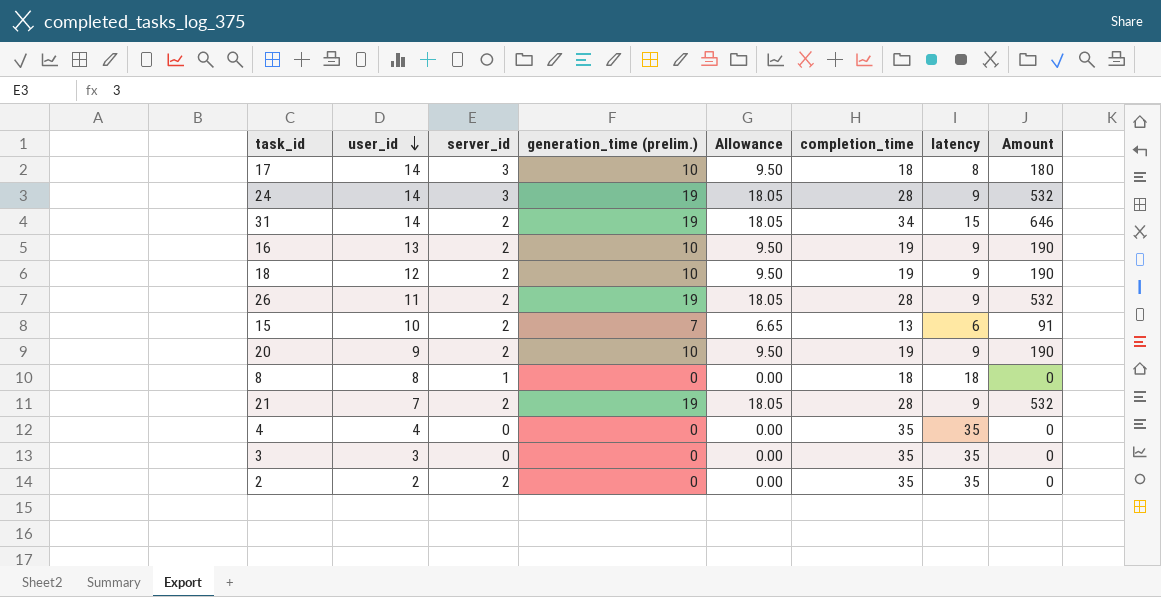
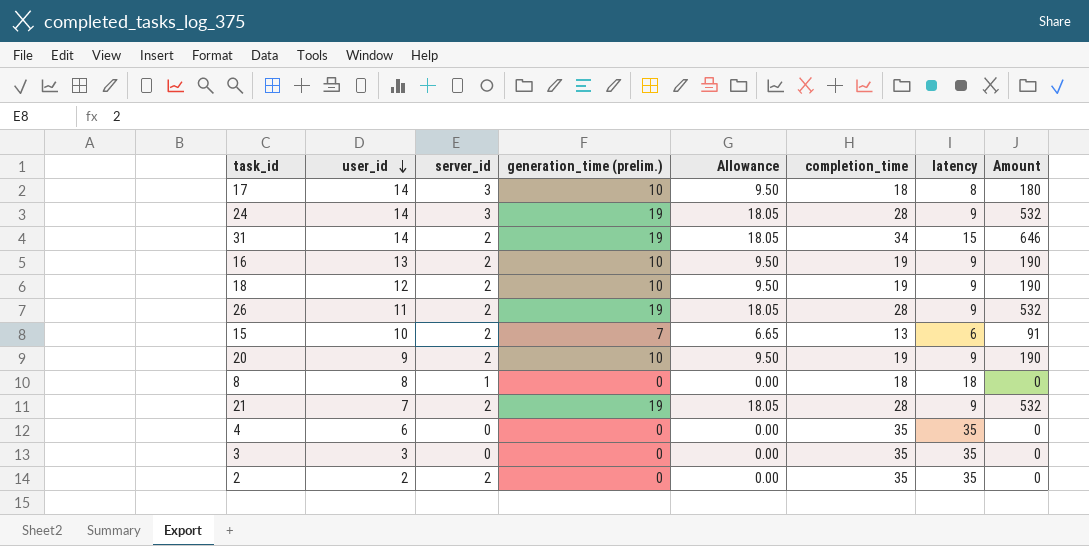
4 | user_id: 4 -> 6

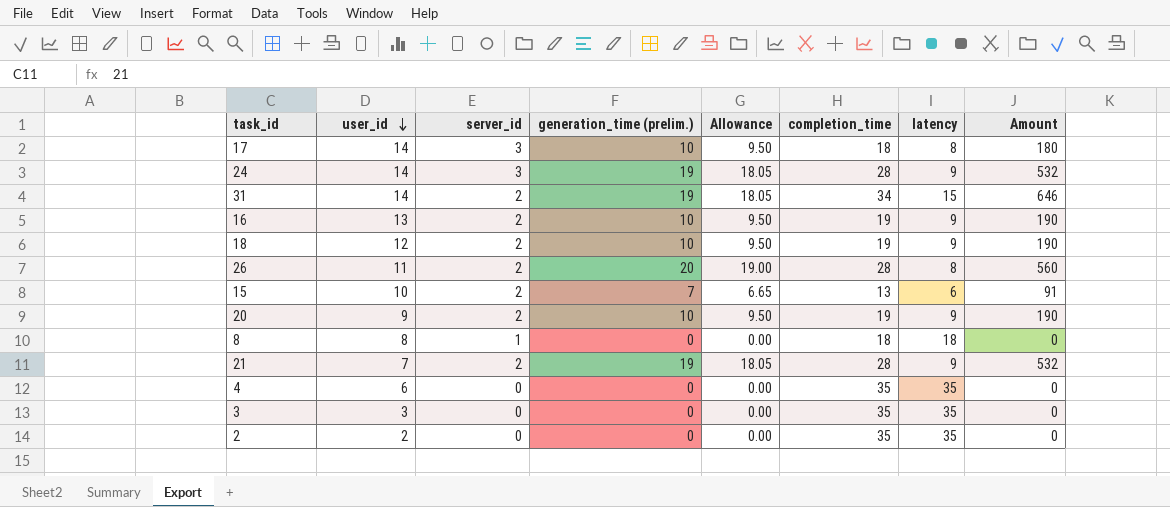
26 | generation_time (prelim.): 19 -> 20
26 | Allowance: 18.05 -> 19.00
26 | latency: 9 -> 8
26 | Amount: 532 -> 560
2 | server_id: 2 -> 0

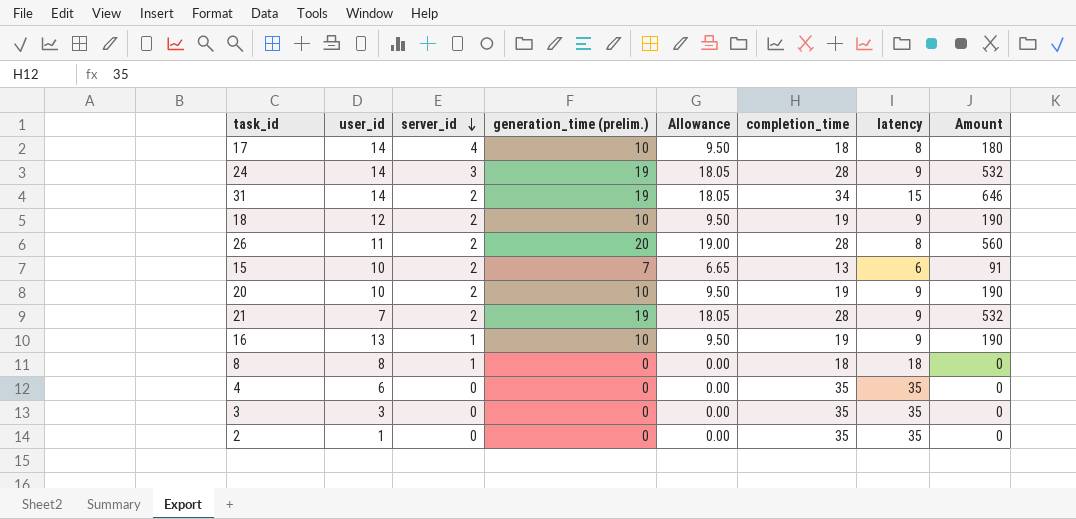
row order: user_id descending -> server_id descending
17 | server_id: 3 -> 4
20 | user_id: 9 -> 10
16 | server_id: 2 -> 1
2 | user_id: 2 -> 1

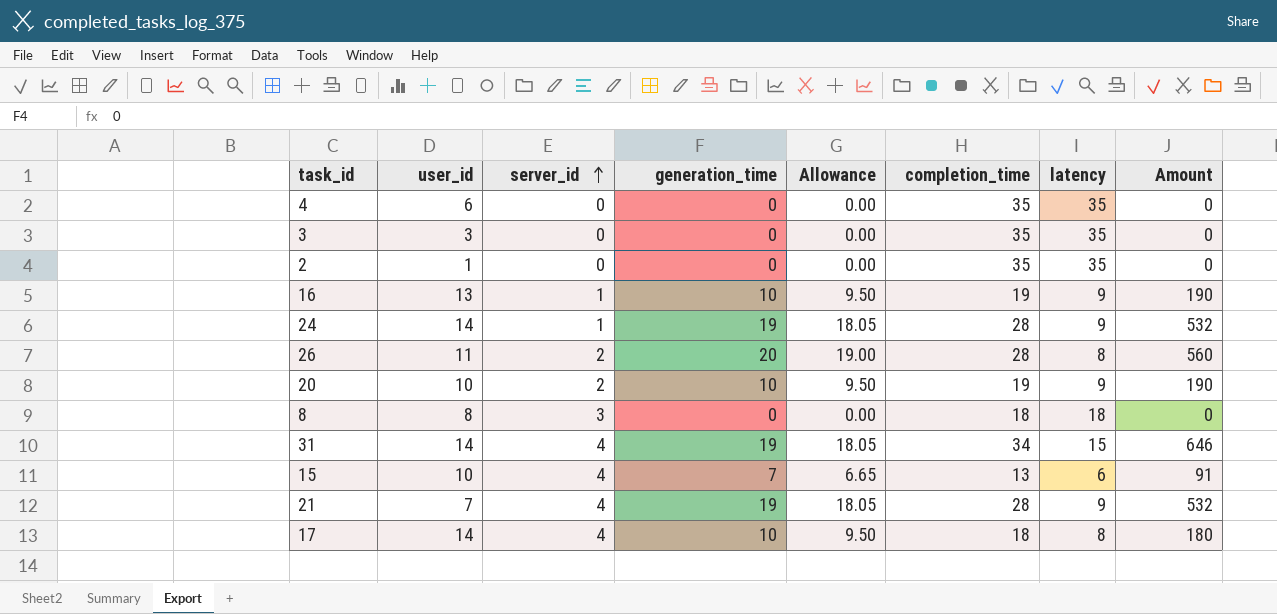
row order: server_id descending -> server_id ascending
column name: generation_time (prelim.) -> generation_time
row 18: 12 | 2 | 10 | 9.50 | 19 | 9 | 190 -> none
24 | server_id: 3 -> 1
8 | server_id: 1 -> 3
31 | server_id: 2 -> 4
15 | server_id: 2 -> 4
21 | server_id: 2 -> 4

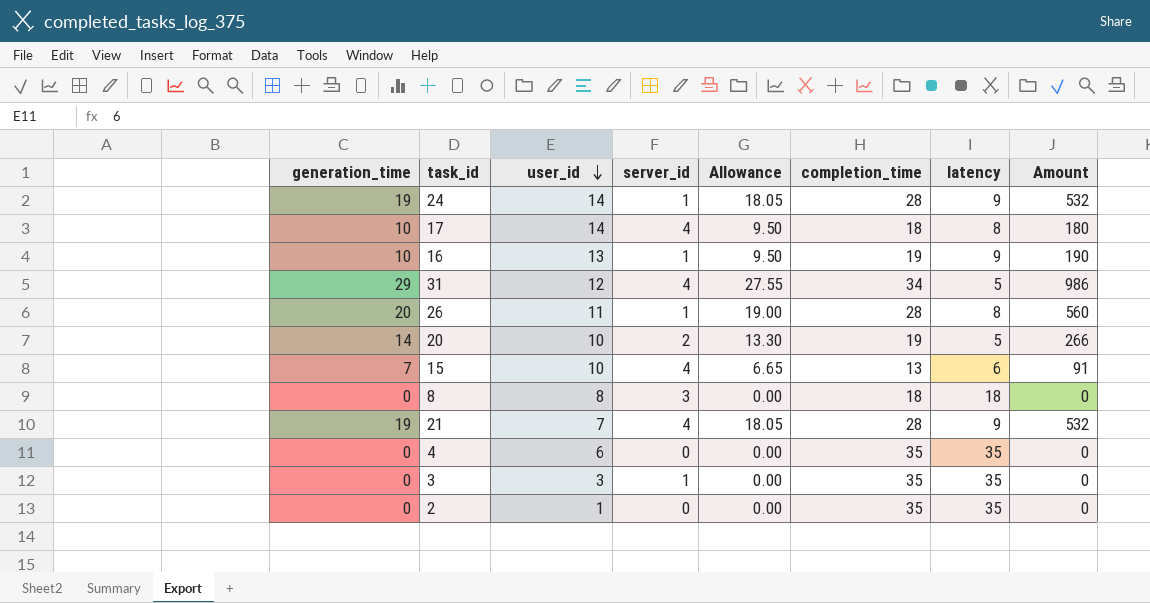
row order: server_id ascending -> user_id descending
column generation_time | position: 4 -> 1
31 | generation_time: 19 -> 29
31 | user_id: 14 -> 12
31 | Allowance: 18.05 -> 27.55
31 | latency: 15 -> 5
31 | Amount: 646 -> 986
26 | server_id: 2 -> 1
20 | generation_time: 10 -> 14
20 | Allowance: 9.50 -> 13.30
20 | latency: 9 -> 5
20 | Amount: 190 -> 266
3 | server_id: 0 -> 1

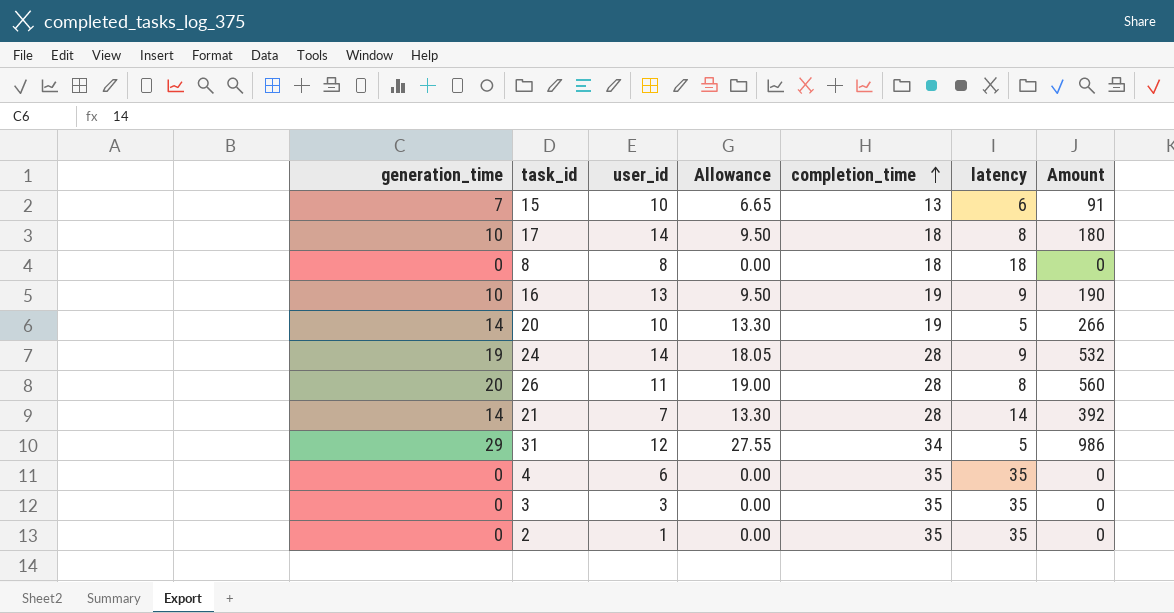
row order: user_id descending -> completion_time ascending
column server_id | position: 4 -> none
21 | generation_time: 19 -> 14
21 | Allowance: 18.05 -> 13.30
21 | latency: 9 -> 14
21 | Amount: 532 -> 392

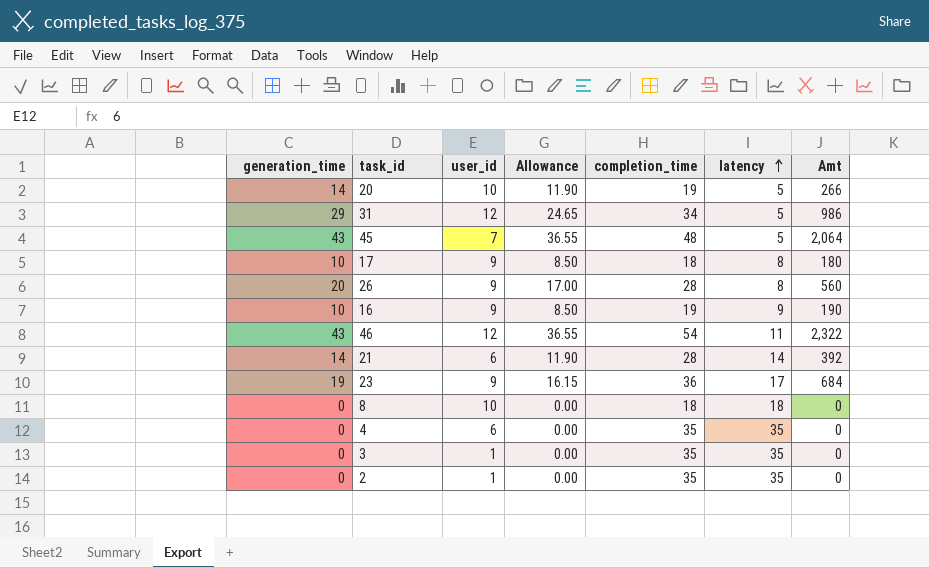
row order: completion_time ascending -> latency ascending
column Allowance | formula: [generation_time] * 0.95 -> [generation_time] * 0.85
column name: Amount -> Amt
row 15: 7 | 10 | 6.65 | 13 | 6 | 91 -> none
row 24: 19 | 14 | 18.05 | 28 | 9 | 532 -> none
row 45: none -> 43 | 7 | 36.55 | 48 | 5 | 2,064
17 | user_id: 14 -> 9
26 | user_id: 11 -> 9
16 | user_id: 13 -> 9
row 46: none -> 43 | 12 | 36.55 | 54 | 11 | 2,322
21 | user_id: 7 -> 6
row 23: none -> 19 | 9 | 16.15 | 36 | 17 | 684
8 | user_id: 8 -> 10
3 | user_id: 3 -> 1

